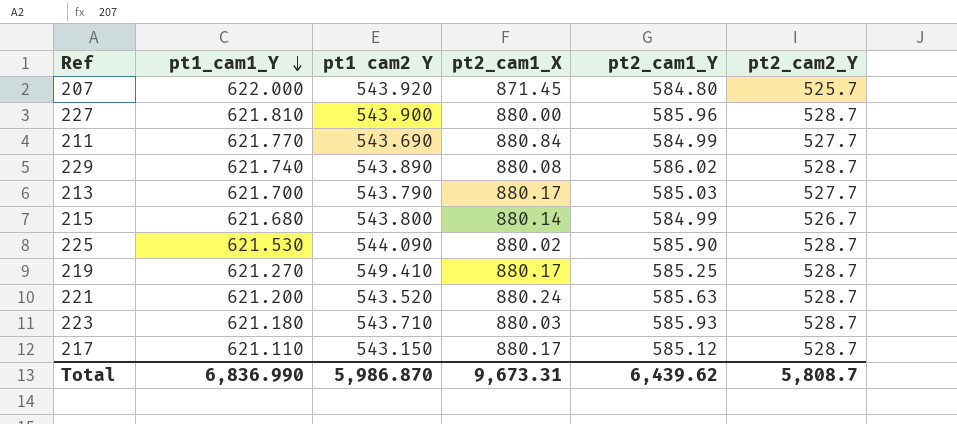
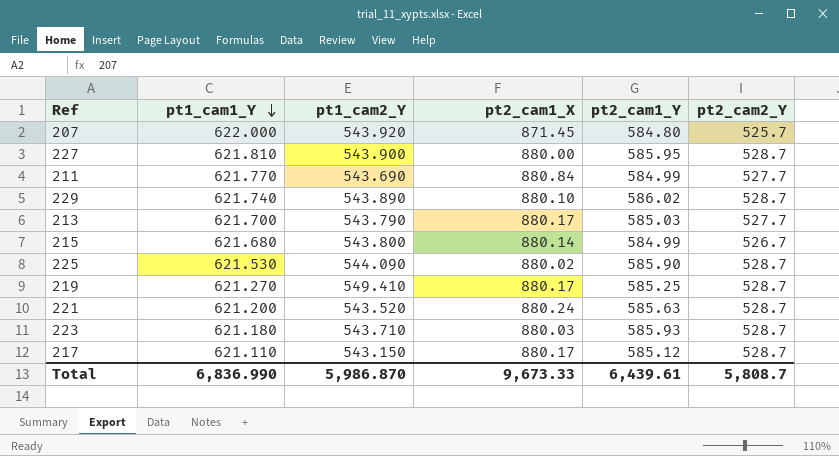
column name: pt1 cam2 Y -> pt1_cam2_Y
227 | pt2_cam1_Y: 585.96 -> 585.95
229 | pt2_cam1_X: 880.08 -> 880.10
Total | pt2_cam1_X: 9,673.31 -> 9,673.33
Total | pt2_cam1_Y: 6,439.62 -> 6,439.61

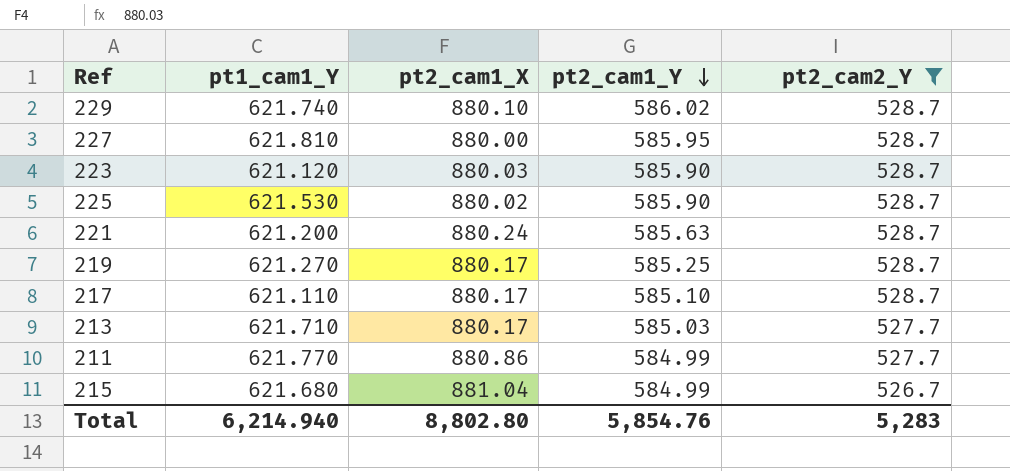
filter: none -> pt2_cam2_Y != 525.7
row order: pt1_cam1_Y descending -> pt2_cam1_Y descending
column pt1_cam2_Y | position: 3 -> none
223 | pt1_cam1_Y: 621.180 -> 621.120
223 | pt2_cam1_Y: 585.93 -> 585.90
217 | pt2_cam1_Y: 585.12 -> 585.10
213 | pt1_cam1_Y: 621.700 -> 621.710
211 | pt2_cam1_X: 880.84 -> 880.86
215 | pt2_cam1_X: 880.14 -> 881.04
Total | pt1_cam1_Y: 6,836.990 -> 6,214.940
Total | pt2_cam1_X: 9,673.33 -> 8,802.80
Total | pt2_cam1_Y: 6,439.61 -> 5,854.76
Total | pt2_cam2_Y: 5,808.7 -> 5,283

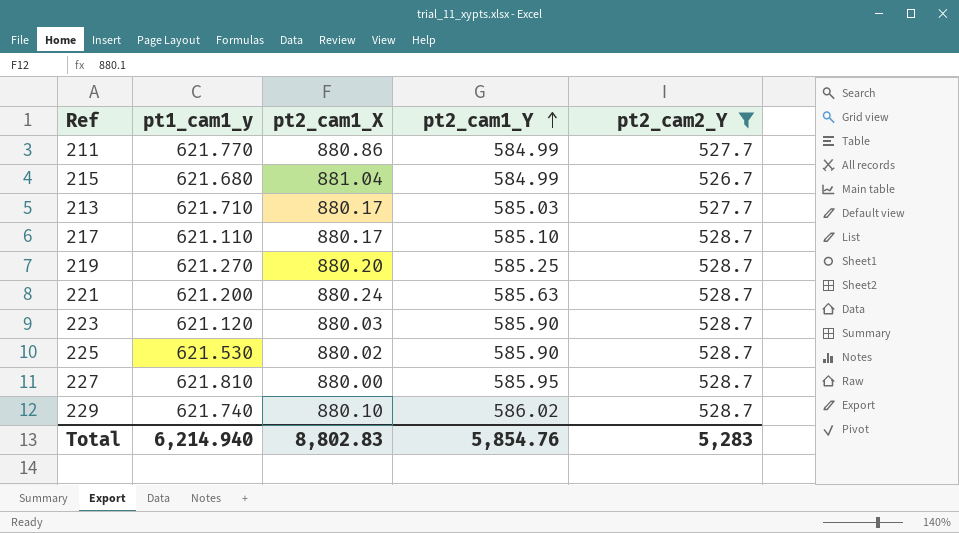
row order: pt2_cam1_Y descending -> pt2_cam1_Y ascending
column name: pt1_cam1_Y -> pt1_cam1_y
219 | pt2_cam1_X: 880.17 -> 880.20
Total | pt2_cam1_X: 8,802.80 -> 8,802.83

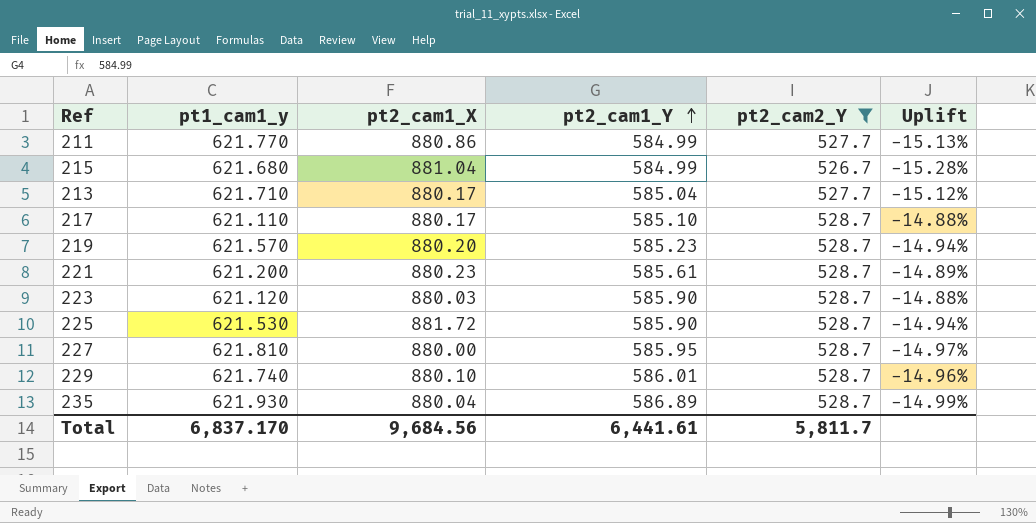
column Uplift | formula: none -> ([pt2_cam2_Y] - [pt1_cam1_y]) / [pt1_cam1_y]
213 | pt2_cam1_Y: 585.03 -> 585.04
219 | pt1_cam1_y: 621.270 -> 621.570
219 | pt2_cam1_Y: 585.25 -> 585.23
221 | pt2_cam1_X: 880.24 -> 880.23
221 | pt2_cam1_Y: 585.63 -> 585.61
225 | pt2_cam1_X: 880.02 -> 881.72
229 | pt2_cam1_Y: 586.02 -> 586.01
row 235: none -> 621.930 | 880.04 | 586.89 | 528.7 | -14.99%
Total | pt1_cam1_y: 6,214.940 -> 6,837.170
Total | pt2_cam1_X: 8,802.83 -> 9,684.56
Total | pt2_cam1_Y: 5,854.76 -> 6,441.61
Total | pt2_cam2_Y: 5,283 -> 5,811.7

